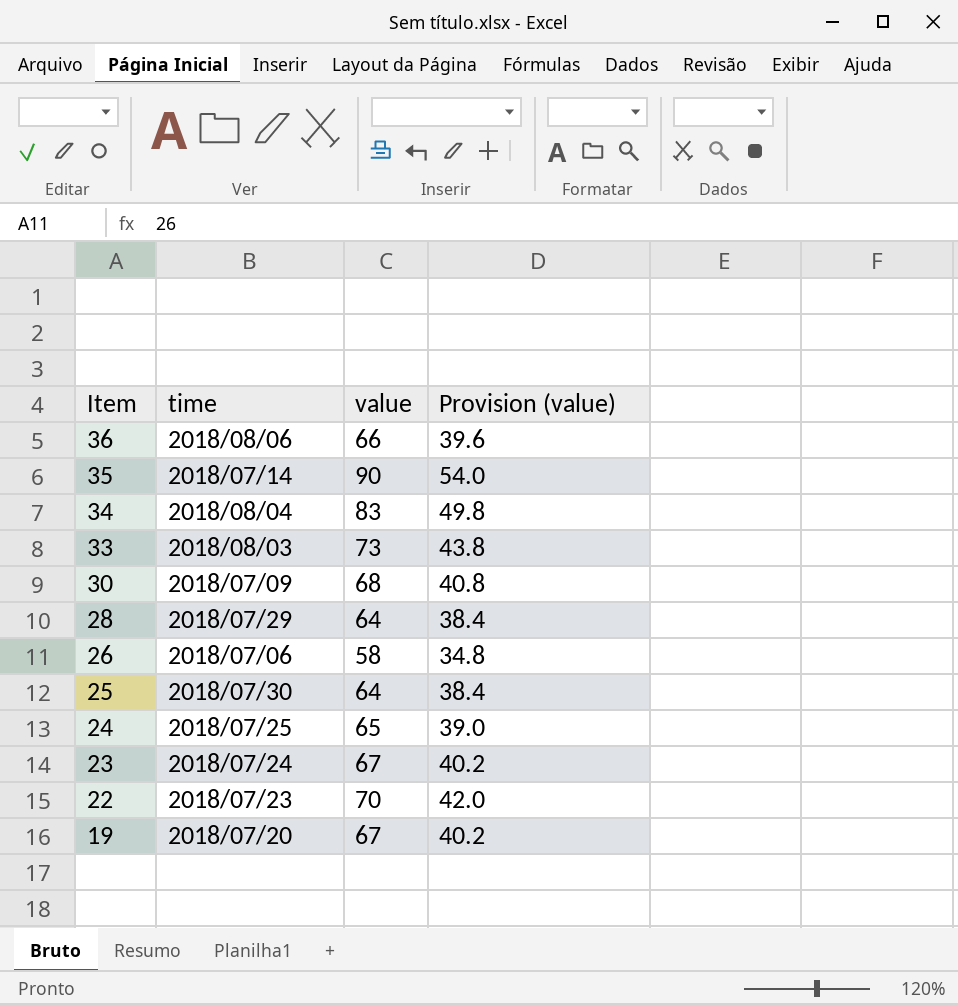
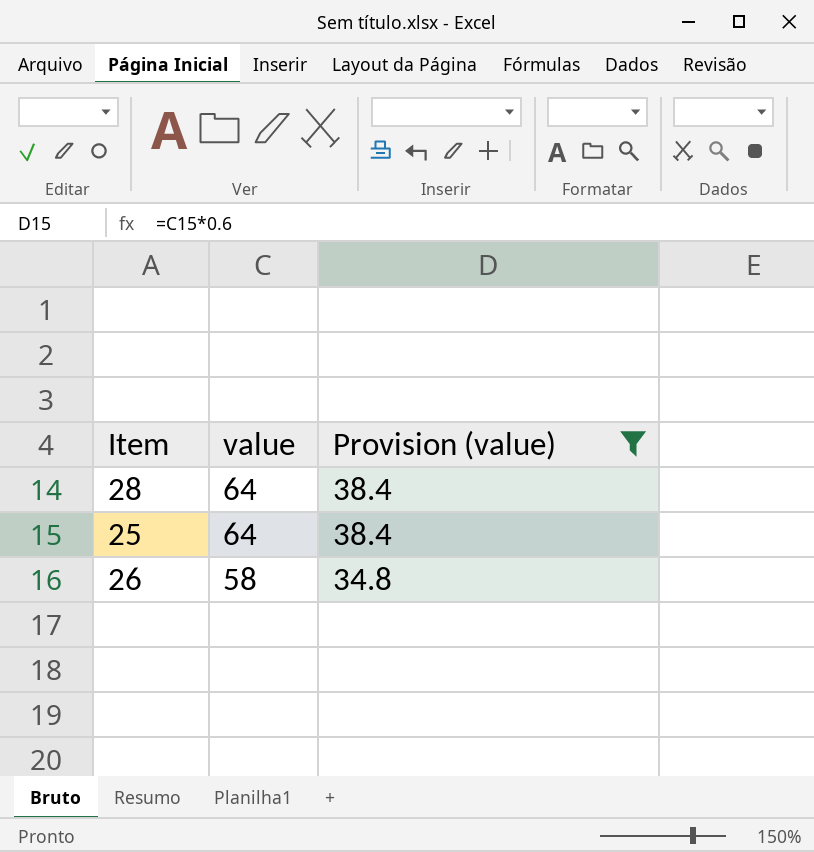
filter: none -> Provision (value) <= 38.4
row order: Item descending -> value descending
column time | position: 2 -> none

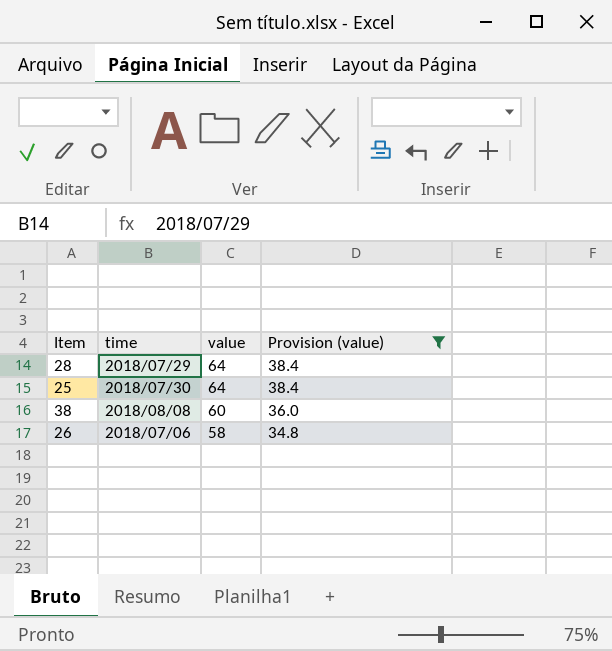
column time | position: none -> 2
row 38: none -> 2018/08/08 | 60 | 36.0

